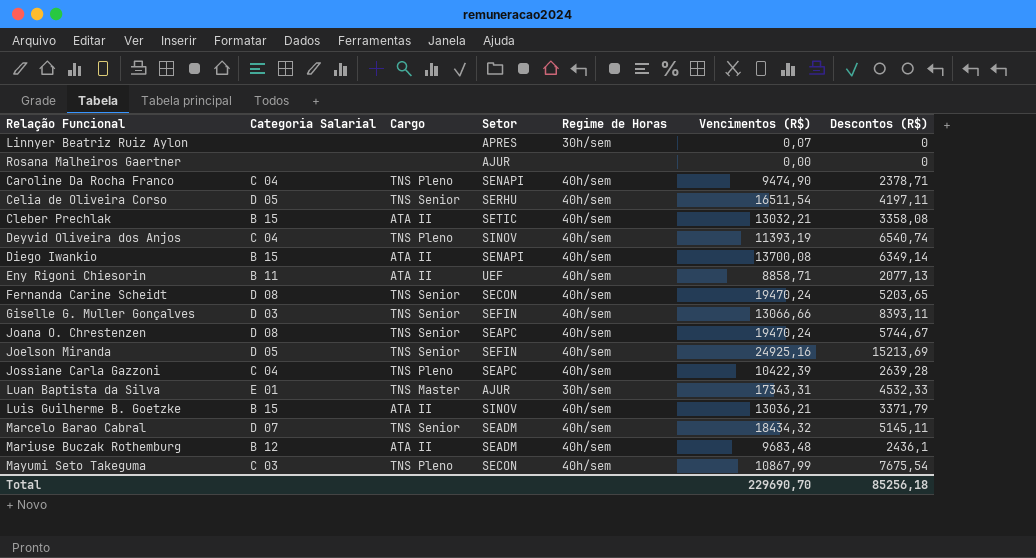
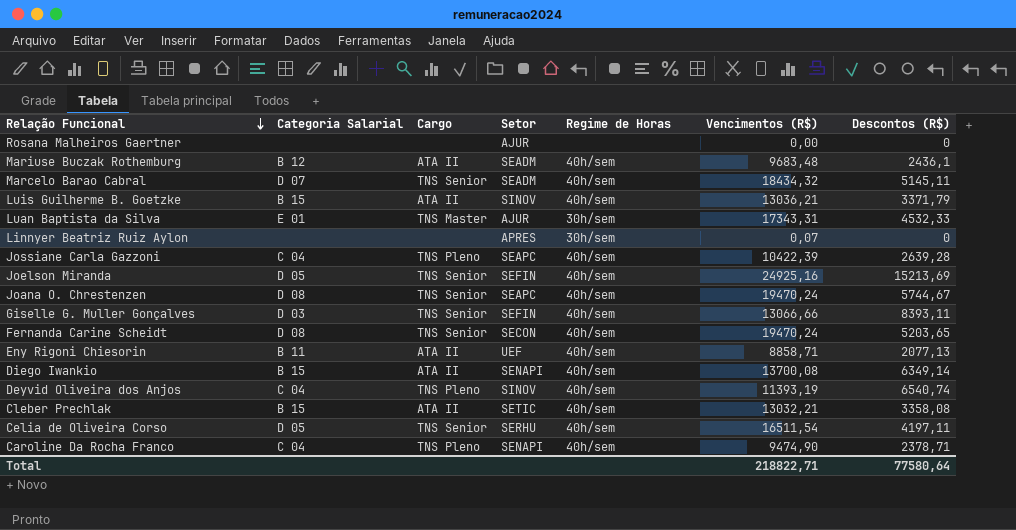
row order: none -> Relação Funcional descending
row Mayumi Seto Takeguma: C 03 | TNS Pleno | SECON | 40h/sem | 10867,99 | 7675,54 -> none
Total | Vencimentos (R$): 229690,70 -> 218822,71
Total | Descontos (R$): 85256,18 -> 77580,64

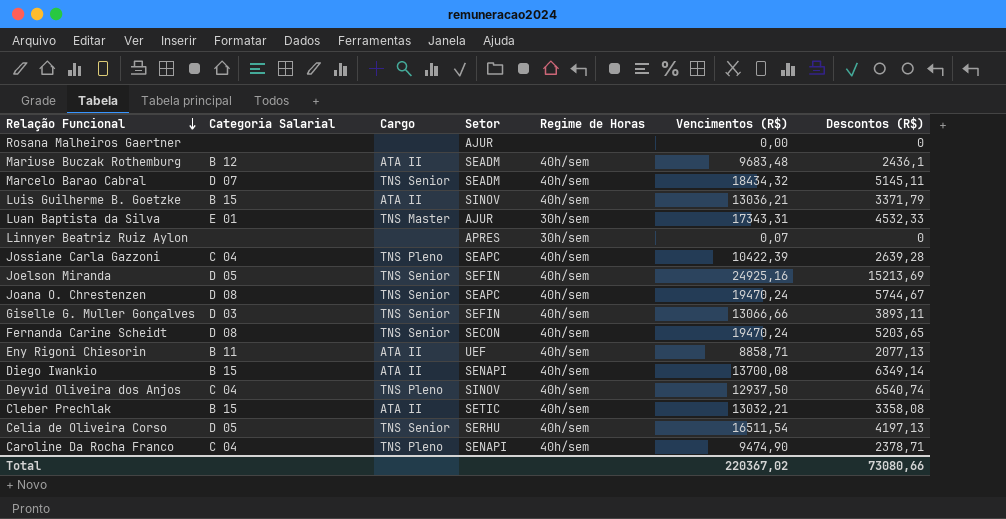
Giselle G. Muller Gonçalves | Descontos (R$): 8393,11 -> 3893,11
Deyvid Oliveira dos Anjos | Vencimentos (R$): 11393,19 -> 12937,50
Celia de Oliveira Corso | Descontos (R$): 4197,11 -> 4197,13
Total | Vencimentos (R$): 218822,71 -> 220367,02
Total | Descontos (R$): 77580,64 -> 73080,66

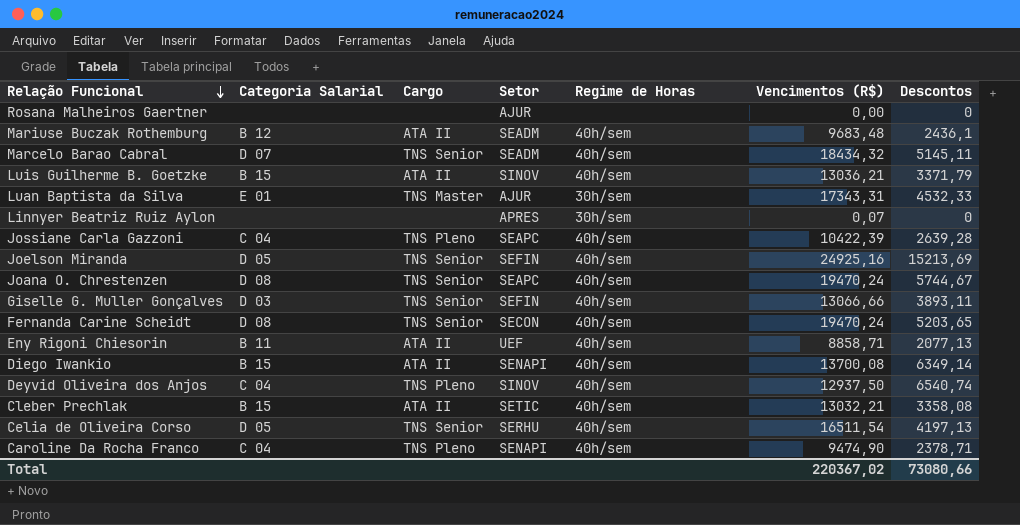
column name: Descontos (R$) -> Descontos

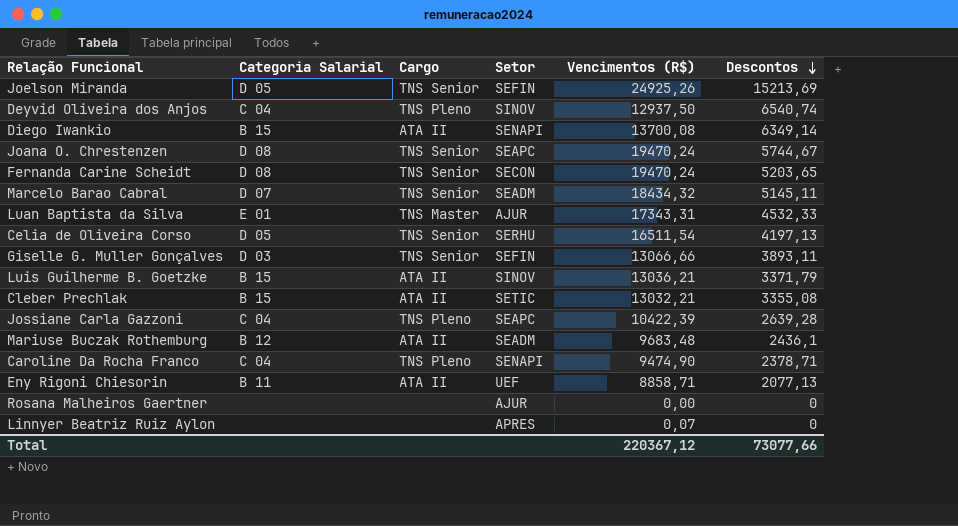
row order: Relação Funcional descending -> Descontos descending
column Regime de Horas | position: 5 -> none
Joelson Miranda | Vencimentos (R$): 24925,16 -> 24925,26
Cleber Prechlak | Descontos: 3358,08 -> 3355,08
Total | Vencimentos (R$): 220367,02 -> 220367,12
Total | Descontos: 73080,66 -> 73077,66

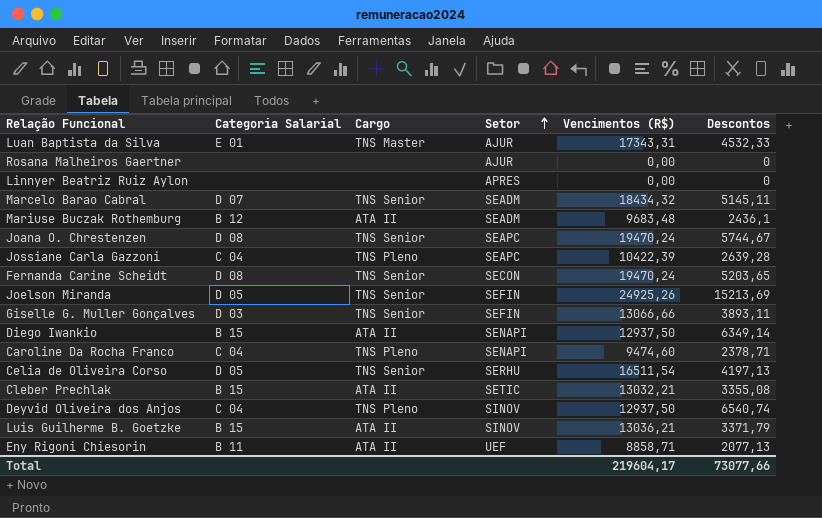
row order: Descontos descending -> Setor ascending
Linnyer Beatriz Ruiz Aylon | Vencimentos (R$): 0,07 -> 0,00
Diego Iwankio | Vencimentos (R$): 13700,08 -> 12937,50
Caroline Da Rocha Franco | Vencimentos (R$): 9474,90 -> 9474,60
Total | Vencimentos (R$): 220367,12 -> 219604,17

